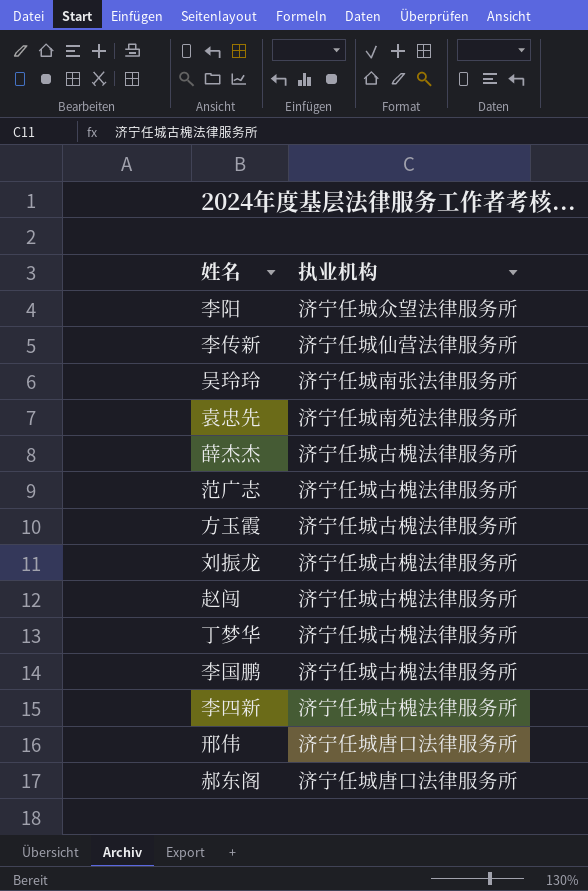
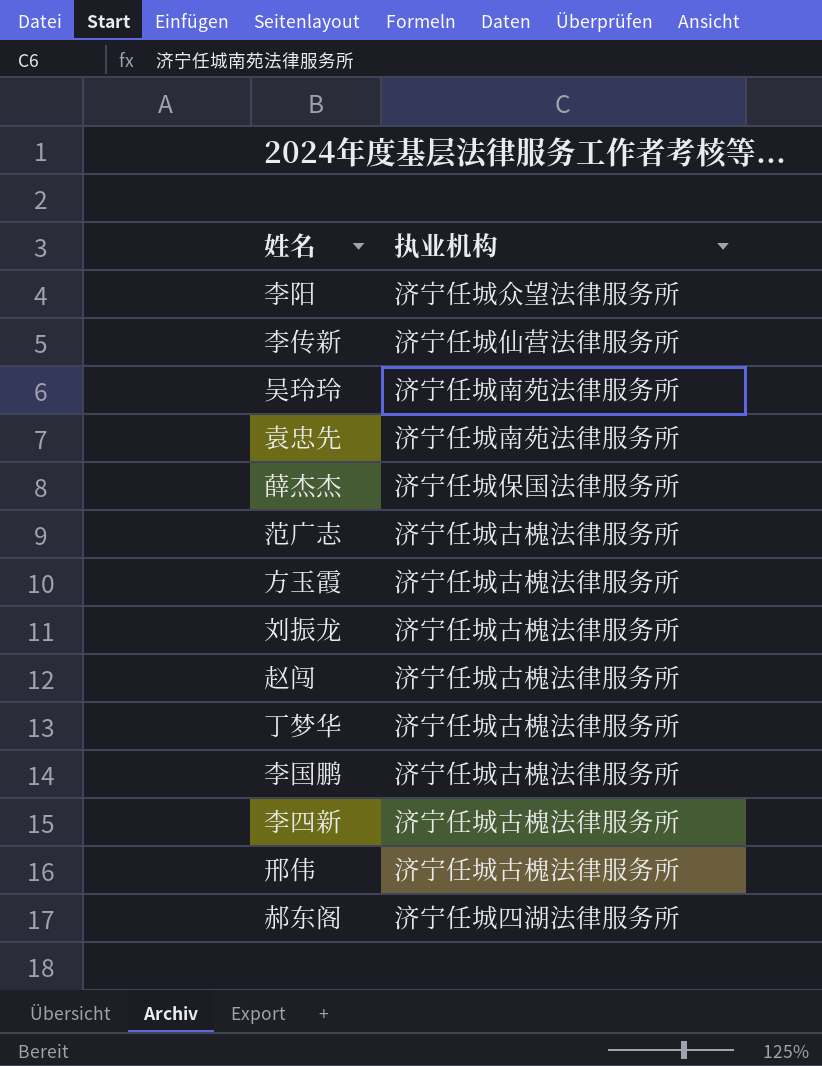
吴玲玲 | 执业机构: 济宁任城南张法律服务所 -> 济宁任城南苑法律服务所
薛杰杰 | 执业机构: 济宁任城古槐法律服务所 -> 济宁任城保国法律服务所
邢伟 | 执业机构: 济宁任城唐口法律服务所 -> 济宁任城古槐法律服务所
郝东阁 | 执业机构: 济宁任城唐口法律服务所 -> 济宁任城四湖法律服务所

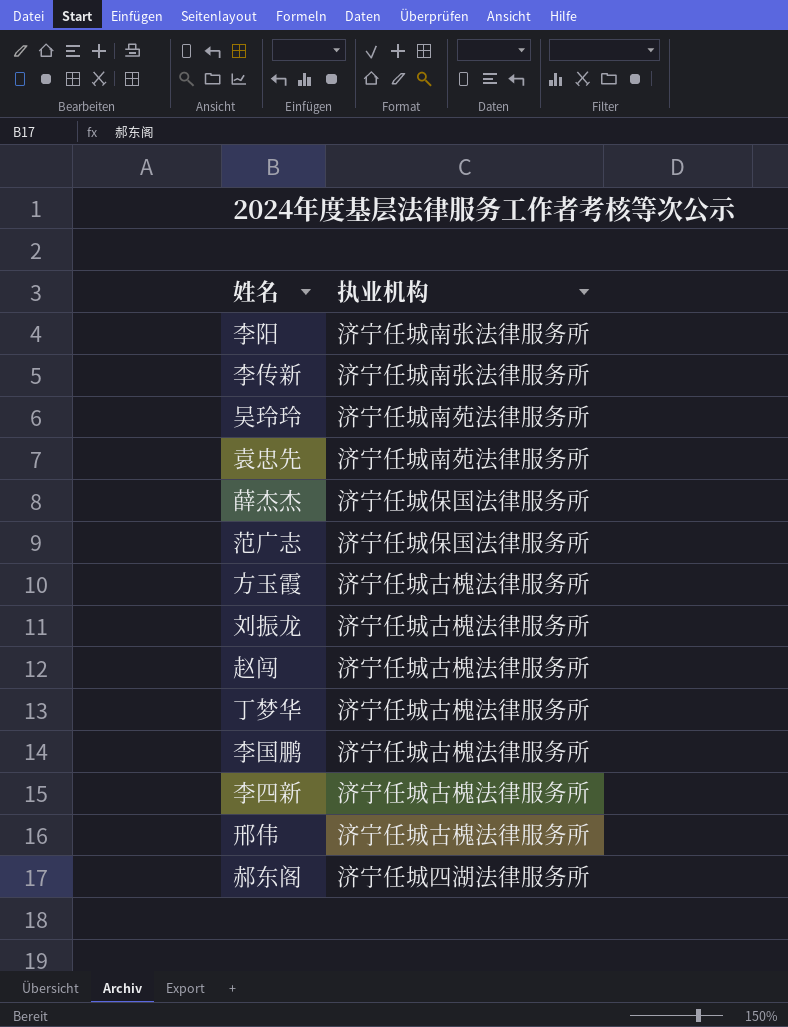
李阳 | 执业机构: 济宁任城众望法律服务所 -> 济宁任城南张法律服务所
李传新 | 执业机构: 济宁任城仙营法律服务所 -> 济宁任城南张法律服务所
范广志 | 执业机构: 济宁任城古槐法律服务所 -> 济宁任城保国法律服务所

